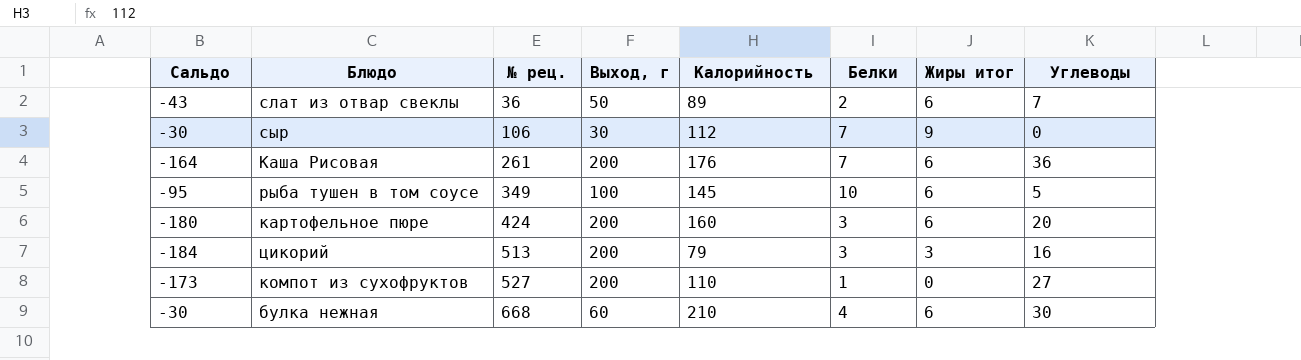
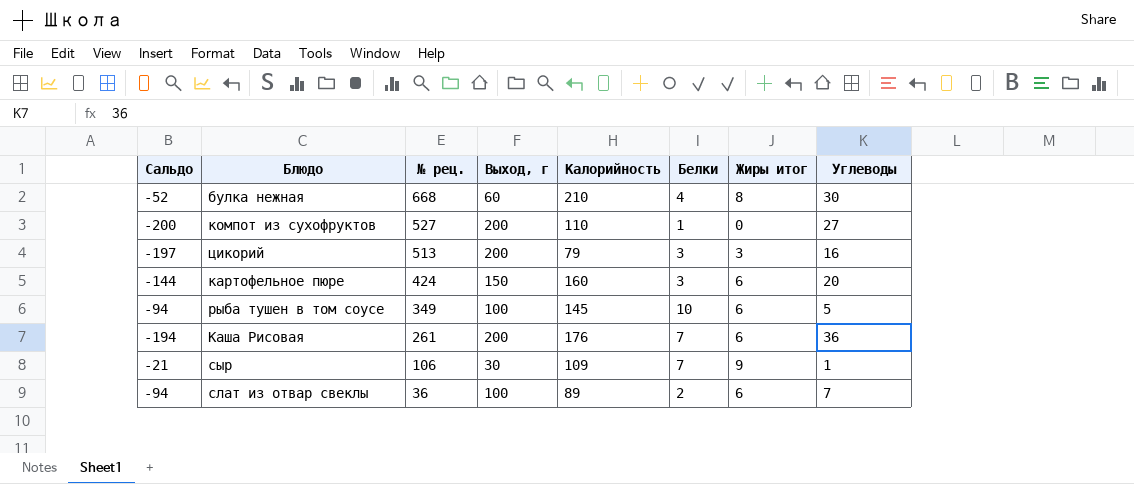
row order: № рец. ascending -> № рец. descending
column Сальдо | formula: [Углеводы] - [Выход, г] -> [Жиры итог] - [Выход, г]
булка нежная | Жиры итог: 6 -> 8
картофельное пюре | Выход, г: 200 -> 150
сыр | Калорийность: 112 -> 109
сыр | Углеводы: 0 -> 1
слат из отвар свеклы | Выход, г: 50 -> 100

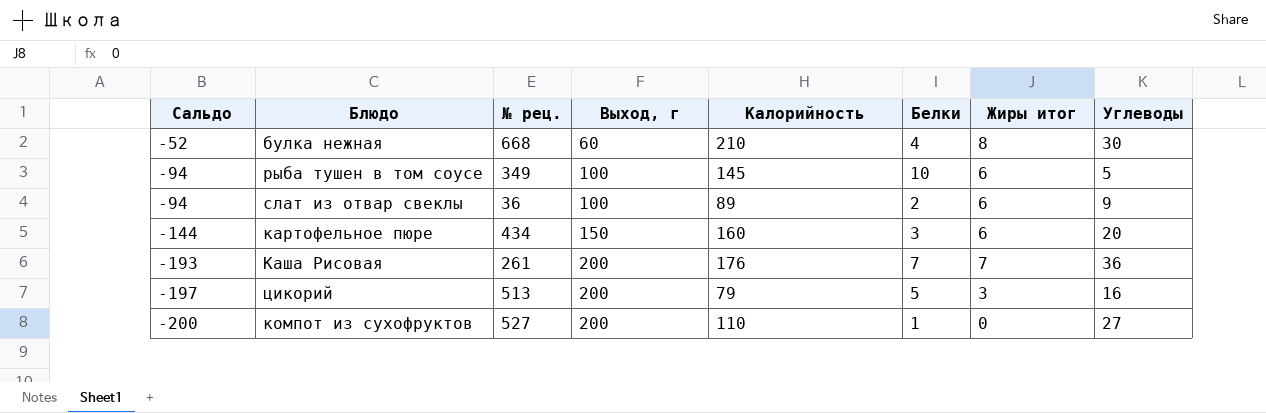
row order: № рец. descending -> Сальдо descending
row сыр: -21 | 106 | 30 | 109 | 7 | 9 | 1 -> none
слат из отвар свеклы | Углеводы: 7 -> 9
картофельное пюре | № рец.: 424 -> 434
Каша Рисовая | Сальдо: -194 -> -193
Каша Рисовая | Жиры итог: 6 -> 7
цикорий | Белки: 3 -> 5

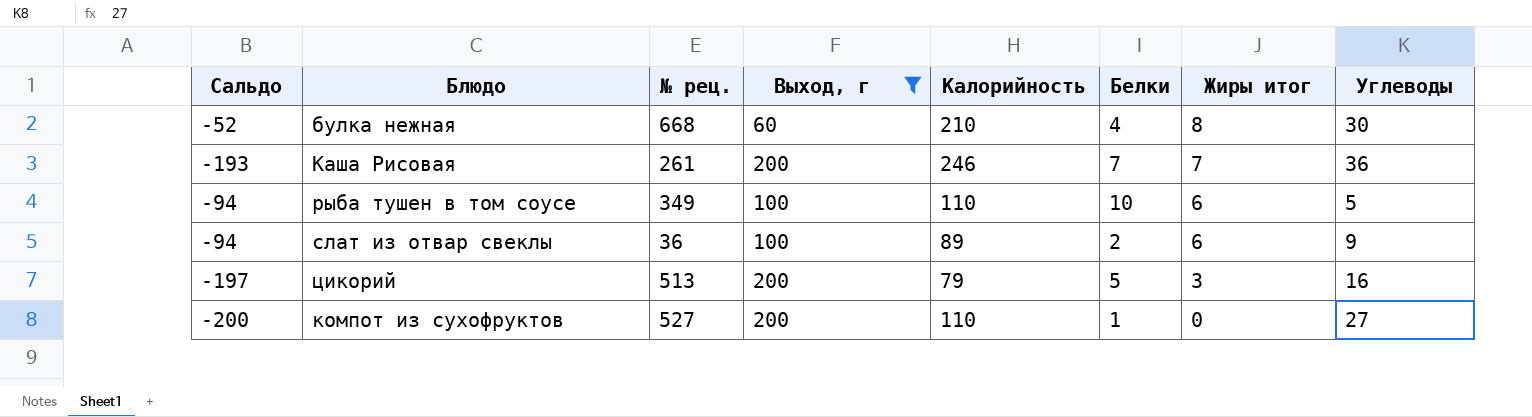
filter: none -> Выход, г != 150
row order: Сальдо descending -> Жиры итог descending
Каша Рисовая | Калорийность: 176 -> 246
рыба тушен в том соусе | Калорийность: 145 -> 110

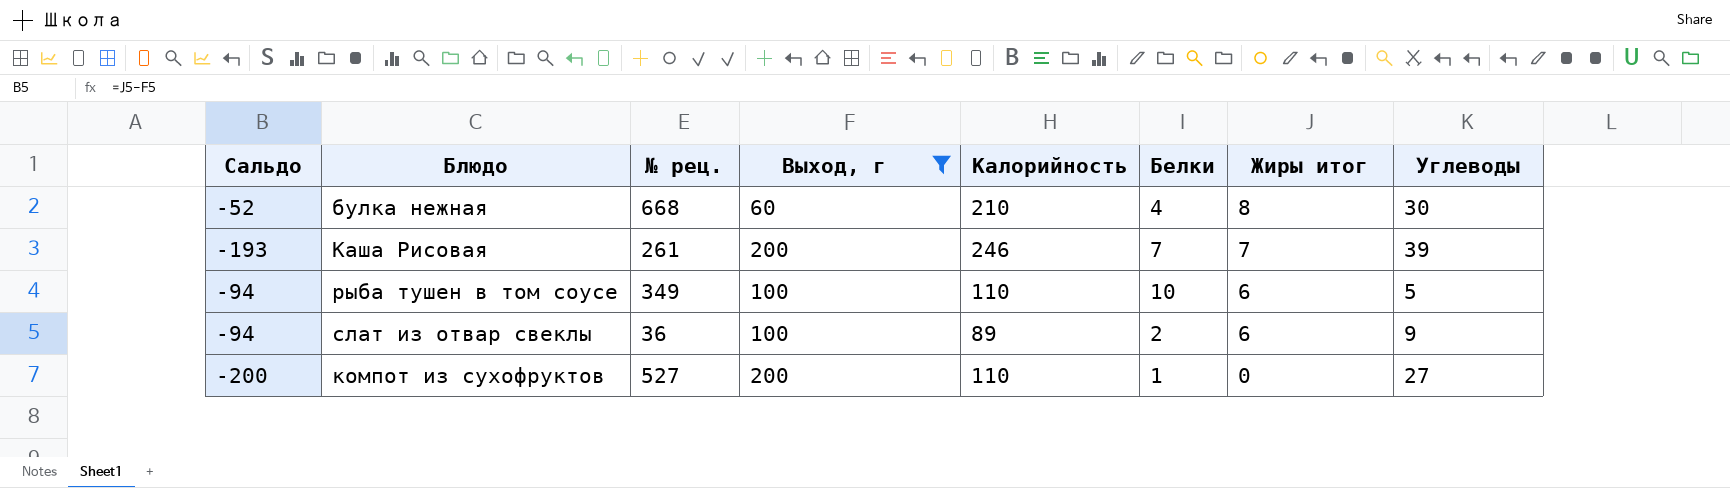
row цикорий: -197 | 513 | 200 | 79 | 5 | 3 | 16 -> none
Каша Рисовая | Углеводы: 36 -> 39

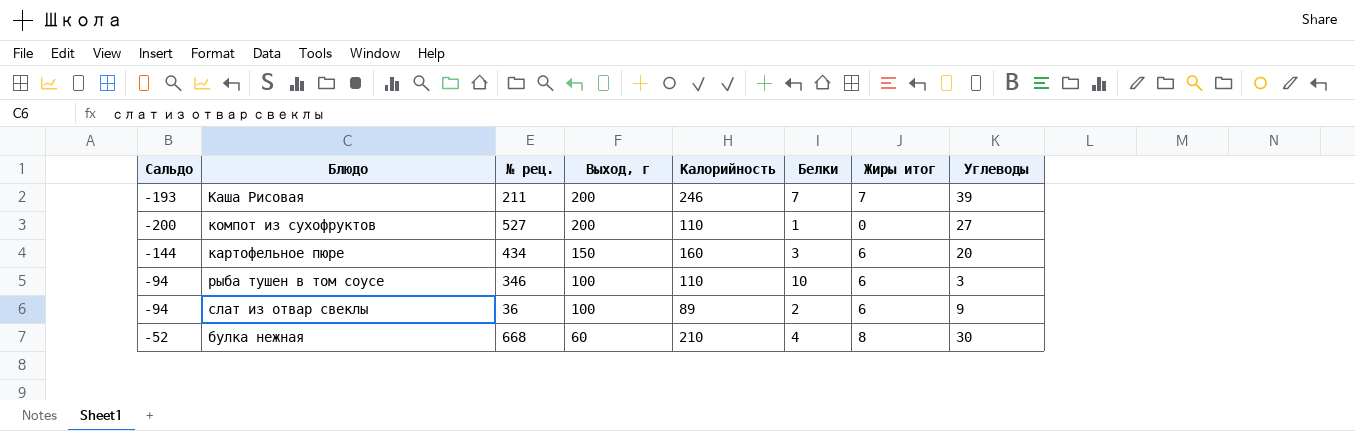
filter: Выход, г != 150 -> none
row order: Жиры итог descending -> Выход, г descending
Каша Рисовая | № рец.: 261 -> 211
рыба тушен в том соусе | № рец.: 349 -> 346
рыба тушен в том соусе | Углеводы: 5 -> 3

